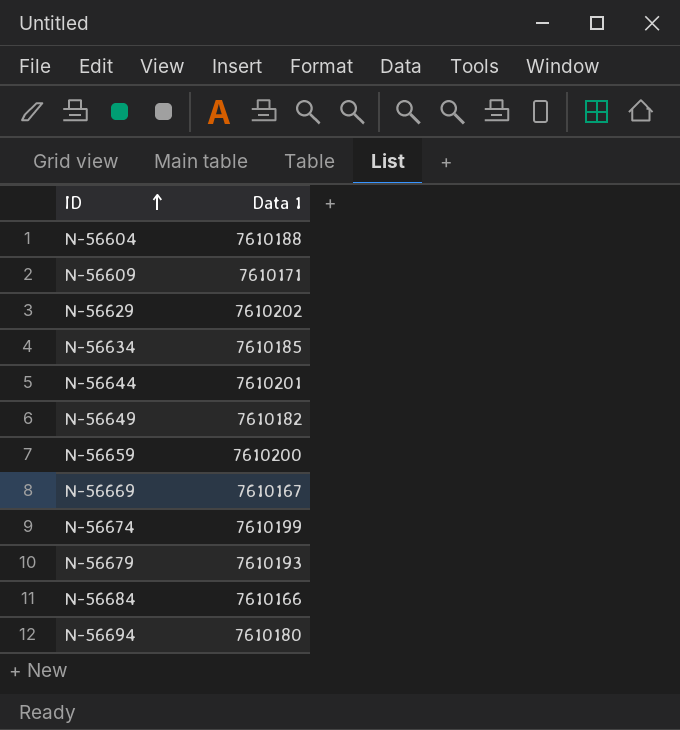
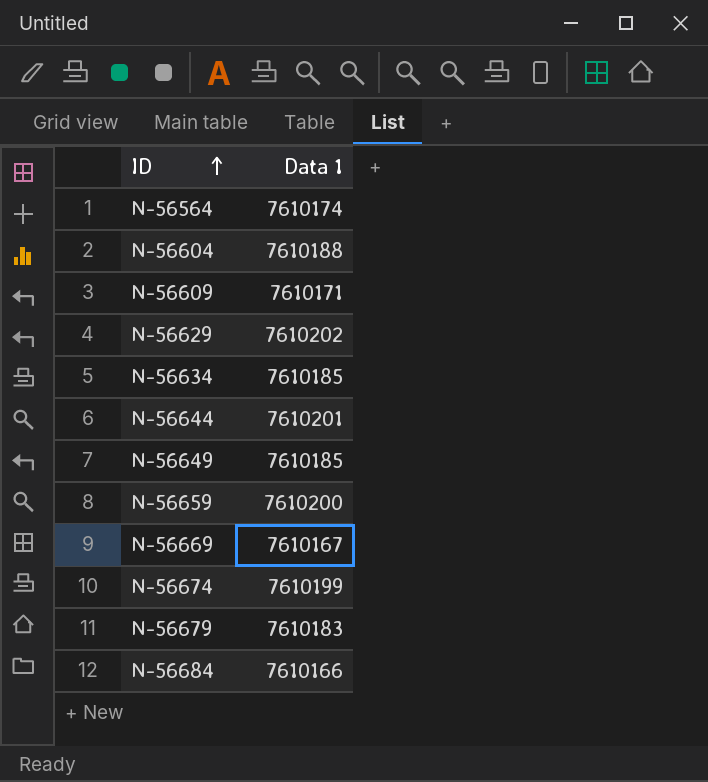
row N-56694: 7610180 -> none
row N-56564: none -> 7610174
N-56649 | Data 1: 7610182 -> 7610185
N-56679 | Data 1: 7610193 -> 7610183

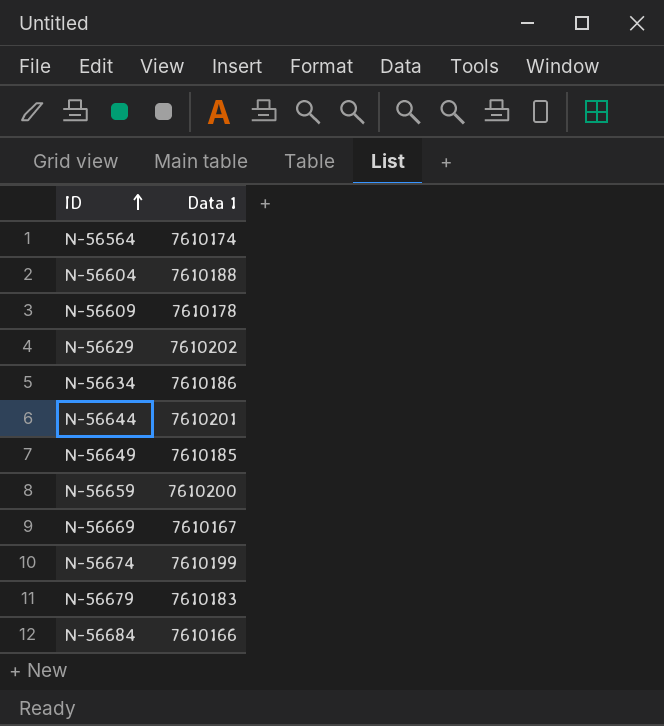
N-56609 | Data 1: 7610171 -> 7610178
N-56634 | Data 1: 7610185 -> 7610186

